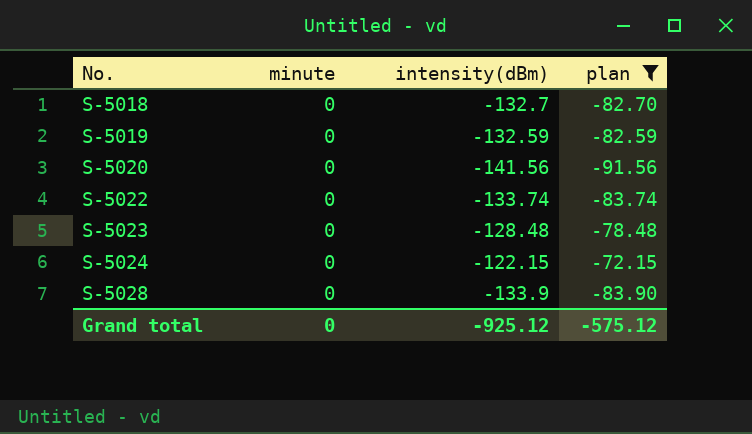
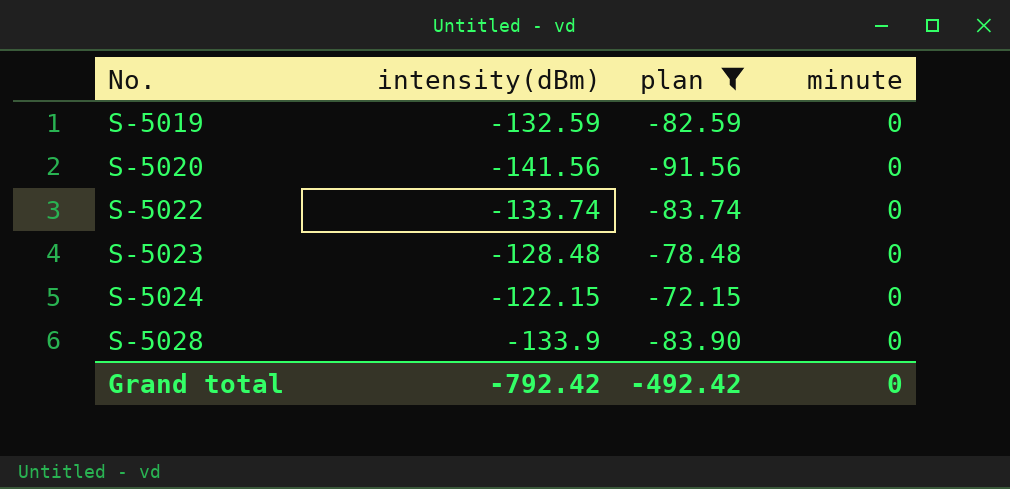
column minute | position: 2 -> 4
row S-5018: 0 | -132.7 | -82.70 -> none
Grand total | intensity(dBm): -925.12 -> -792.42
Grand total | plan: -575.12 -> -492.42

